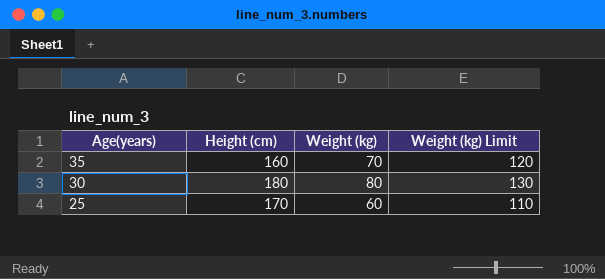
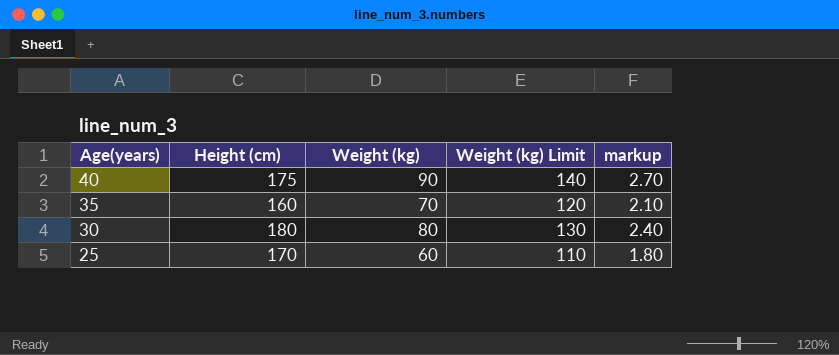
column markup | formula: none -> [Weight (kg)] * 0.03
row 40: none -> 175 | 90 | 140 | 2.70

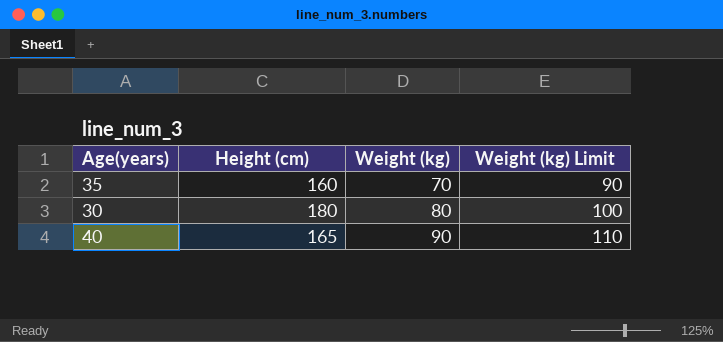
row order: Age(years) descending -> Weight (kg) ascending
column markup | formula: [Weight (kg)] * 0.03 -> none
column Weight (kg) Limit | formula: [Weight (kg)] + 50 -> [Weight (kg)] + 20
row 25: 170 | 60 | 110 | 1.80 -> none
40 | Height (cm): 175 -> 165

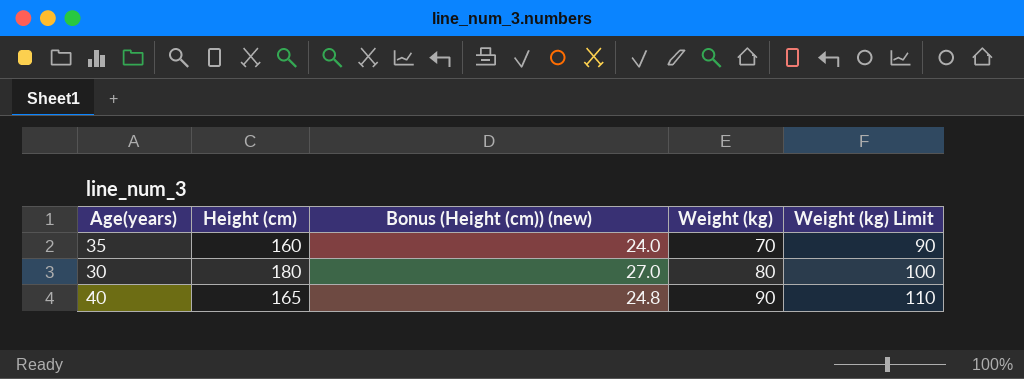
column Bonus (Height (cm)) (new) | formula: none -> [Height (cm)] * 0.15

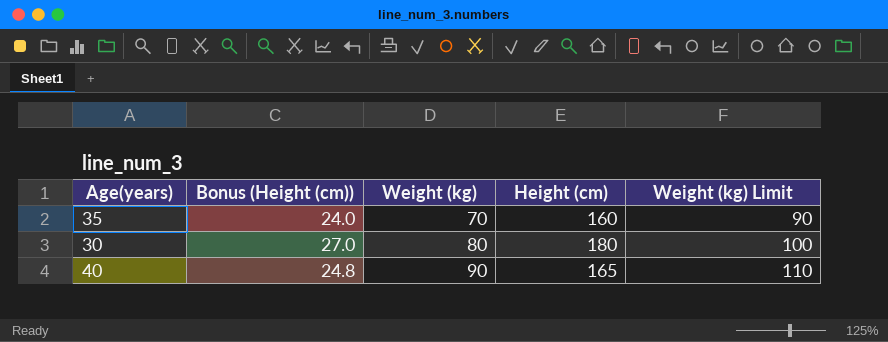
column name: Bonus (Height (cm)) (new) -> Bonus (Height (cm))
column Height (cm) | position: 2 -> 4

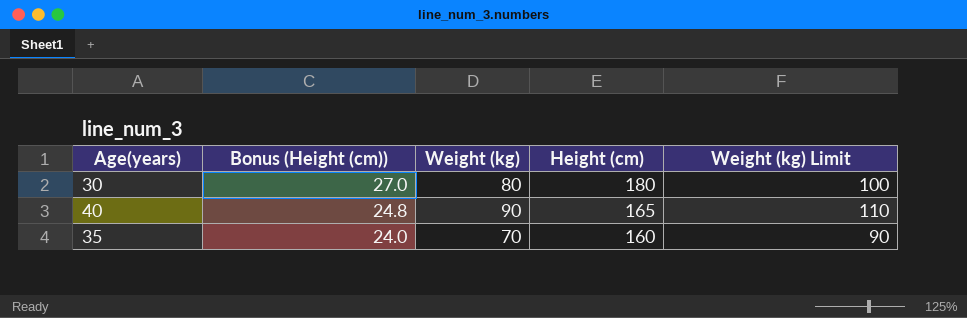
row order: Weight (kg) ascending -> Bonus (Height (cm)) descending

